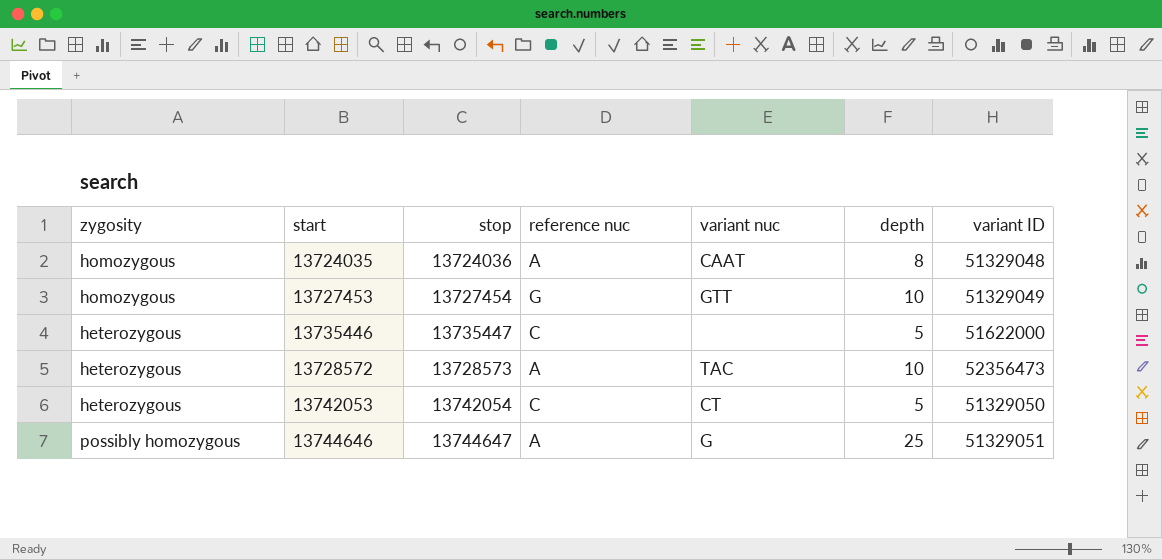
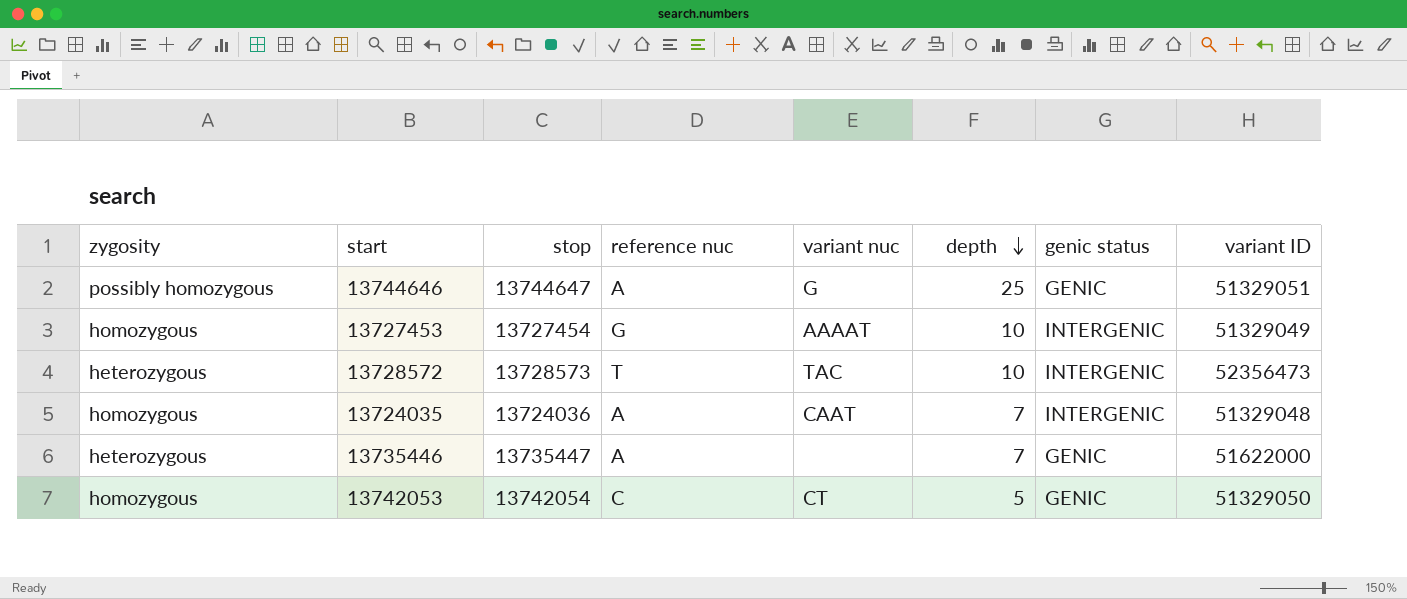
row order: none -> depth descending
column genic status | position: none -> 7
13727453 | variant nuc: GTT -> AAAAT
13728572 | reference nuc: A -> T
13724035 | depth: 8 -> 7
13735446 | reference nuc: C -> A
13735446 | depth: 5 -> 7
13742053 | zygosity: heterozygous -> homozygous

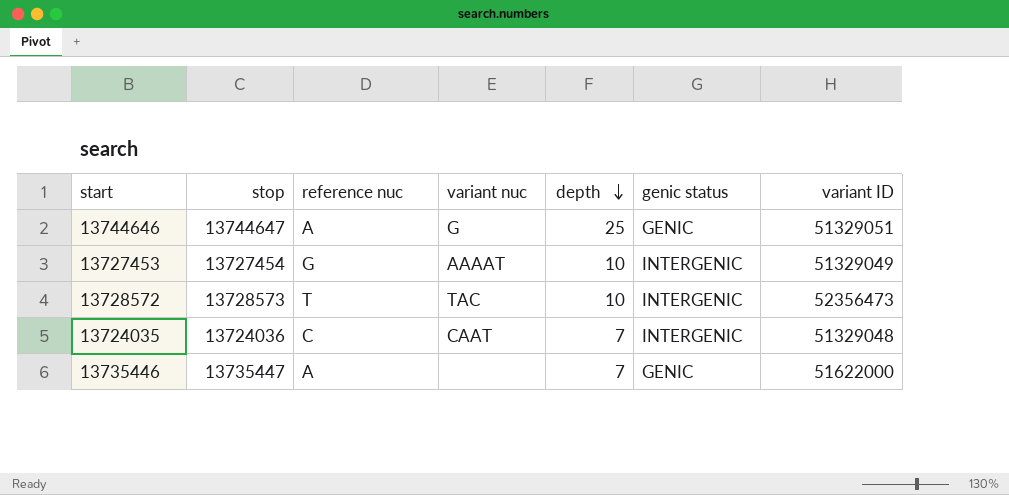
column zygosity | position: 1 -> none
row 13742053: homozygous | 13742054 | C | CT | 5 | GENIC | 51329050 -> none
13724035 | reference nuc: A -> C

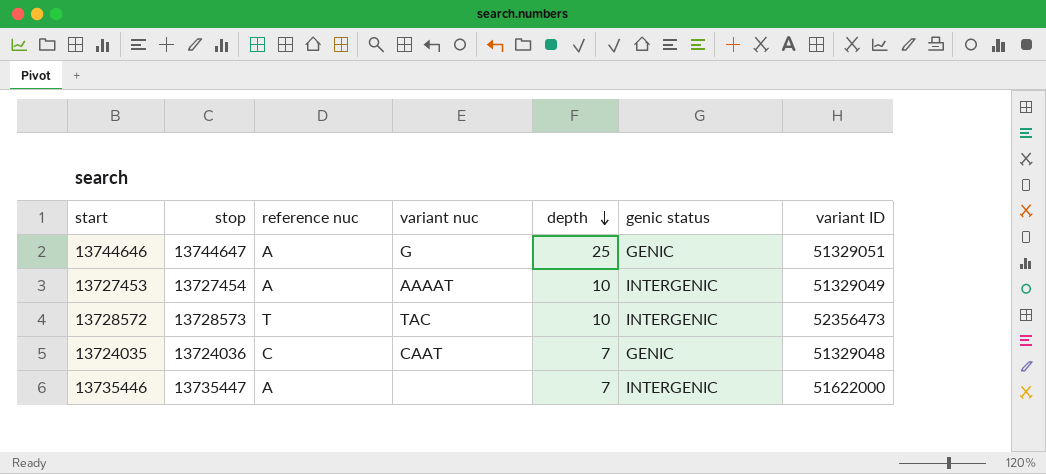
13727453 | reference nuc: G -> A
13724035 | genic status: INTERGENIC -> GENIC
13735446 | genic status: GENIC -> INTERGENIC

